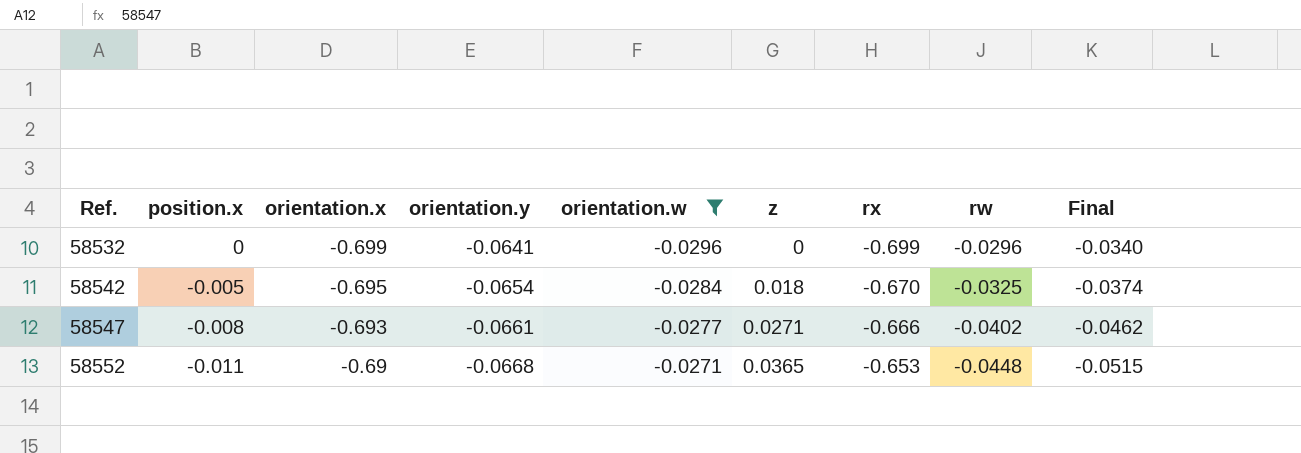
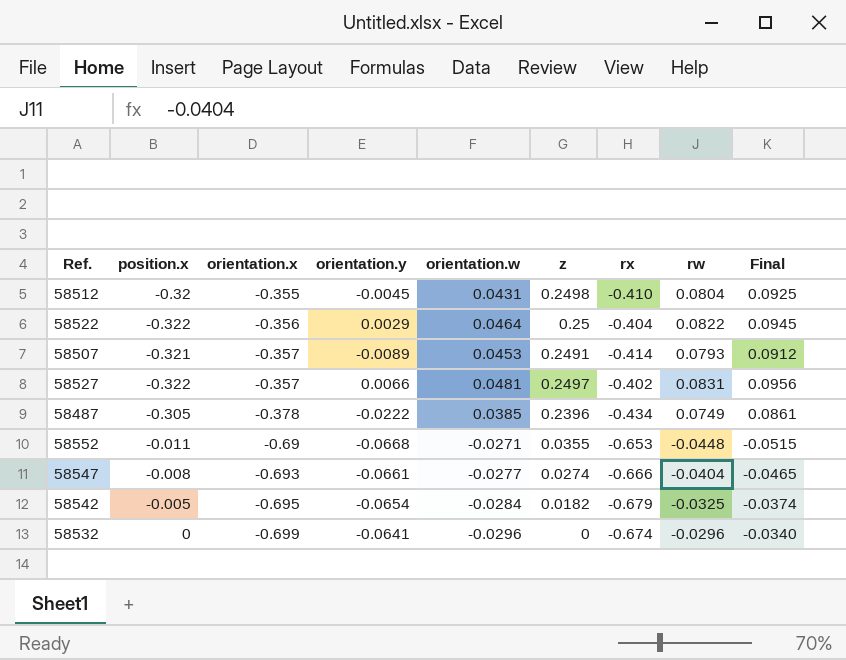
filter: orientation.w <= -0.0271 -> none
row order: Ref. ascending -> orientation.x descending
58552 | z: 0.0365 -> 0.0355
58547 | z: 0.0271 -> 0.0274
58547 | rw: -0.0402 -> -0.0404
58547 | Final: -0.0462 -> -0.0465
58542 | z: 0.018 -> 0.0182
58542 | rx: -0.670 -> -0.679
58532 | rx: -0.699 -> -0.674

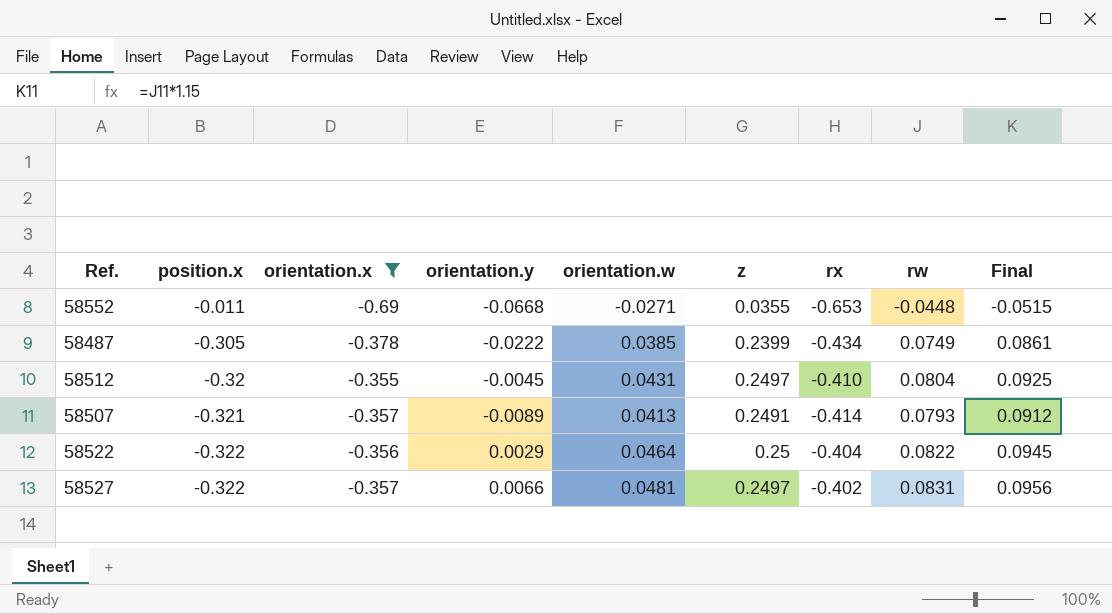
filter: none -> orientation.x >= -0.69
row order: orientation.x descending -> position.x descending
58487 | z: 0.2396 -> 0.2399
58512 | z: 0.2498 -> 0.2497
58507 | orientation.w: 0.0453 -> 0.0413

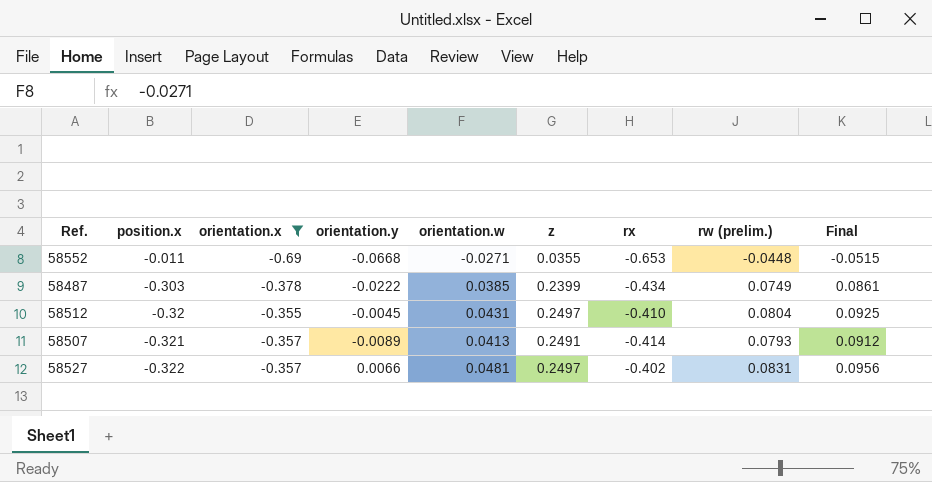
column name: rw -> rw (prelim.)
row 58522: -0.322 | -0.356 | 0.0029 | 0.0464 | 0.25 | -0.404 | 0.0822 | 0.0945 -> none
58487 | position.x: -0.305 -> -0.303

